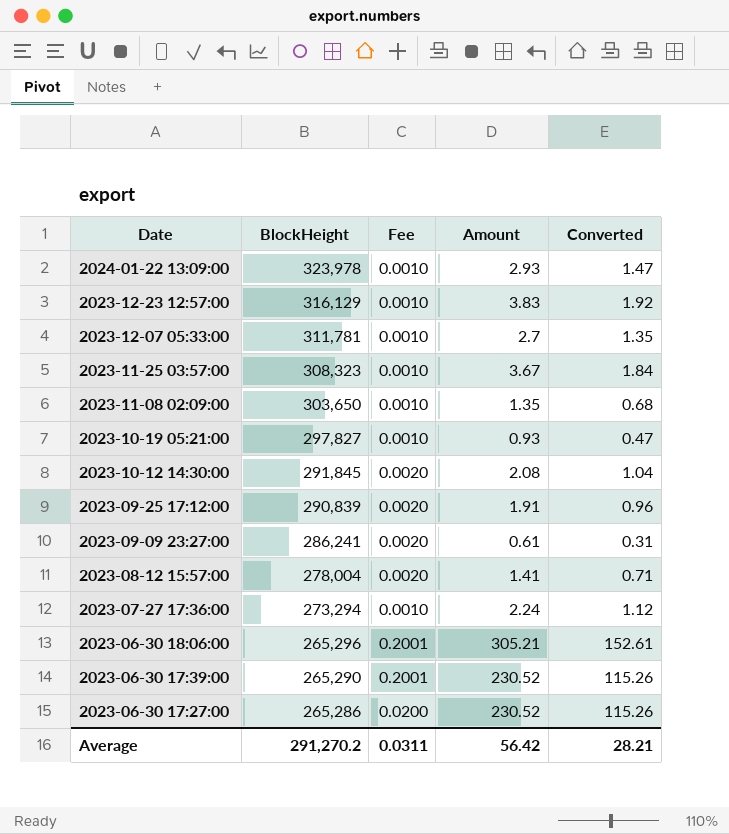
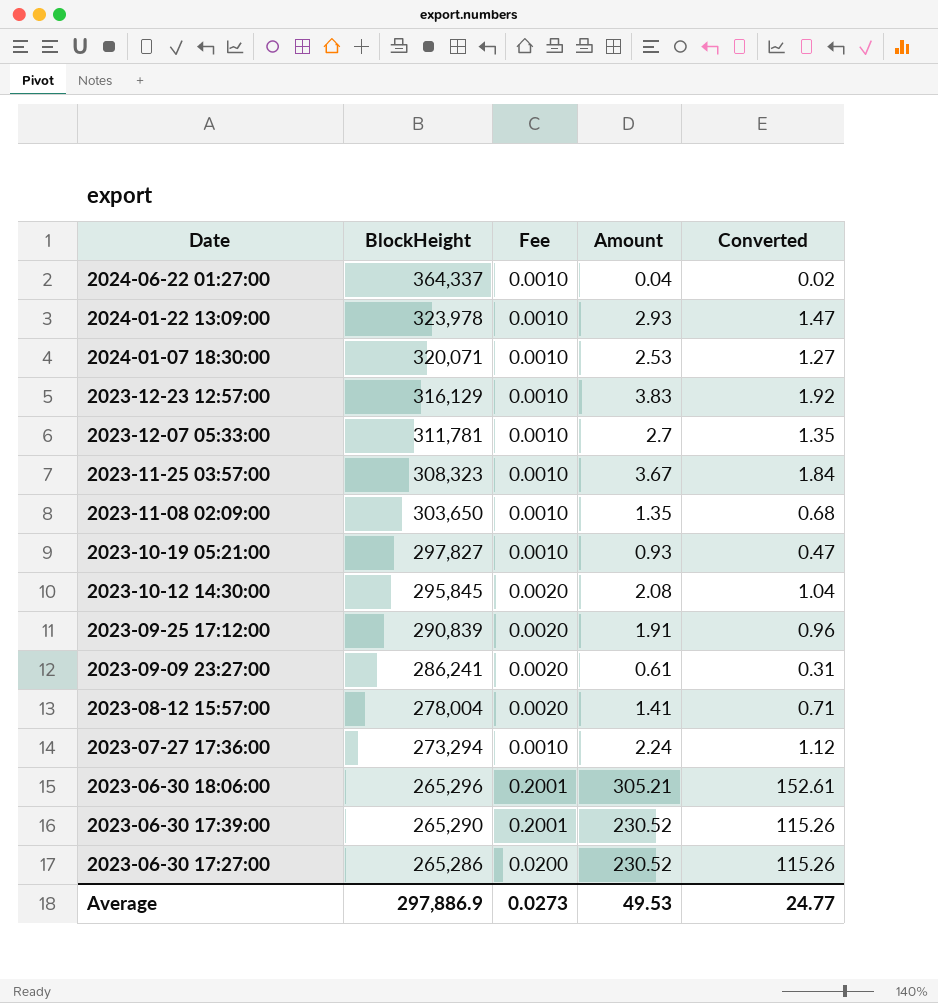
row 2024-06-22 01:27:00: none -> 364,337 | 0.0010 | 0.04 | 0.02
row 2024-01-07 18:30:00: none -> 320,071 | 0.0010 | 2.53 | 1.27
2023-10-12 14:30:00 | BlockHeight: 291,845 -> 295,845
Average | BlockHeight: 291,270.2 -> 297,886.9
Average | Fee: 0.0311 -> 0.0273
Average | Amount: 56.42 -> 49.53
Average | Converted: 28.21 -> 24.77

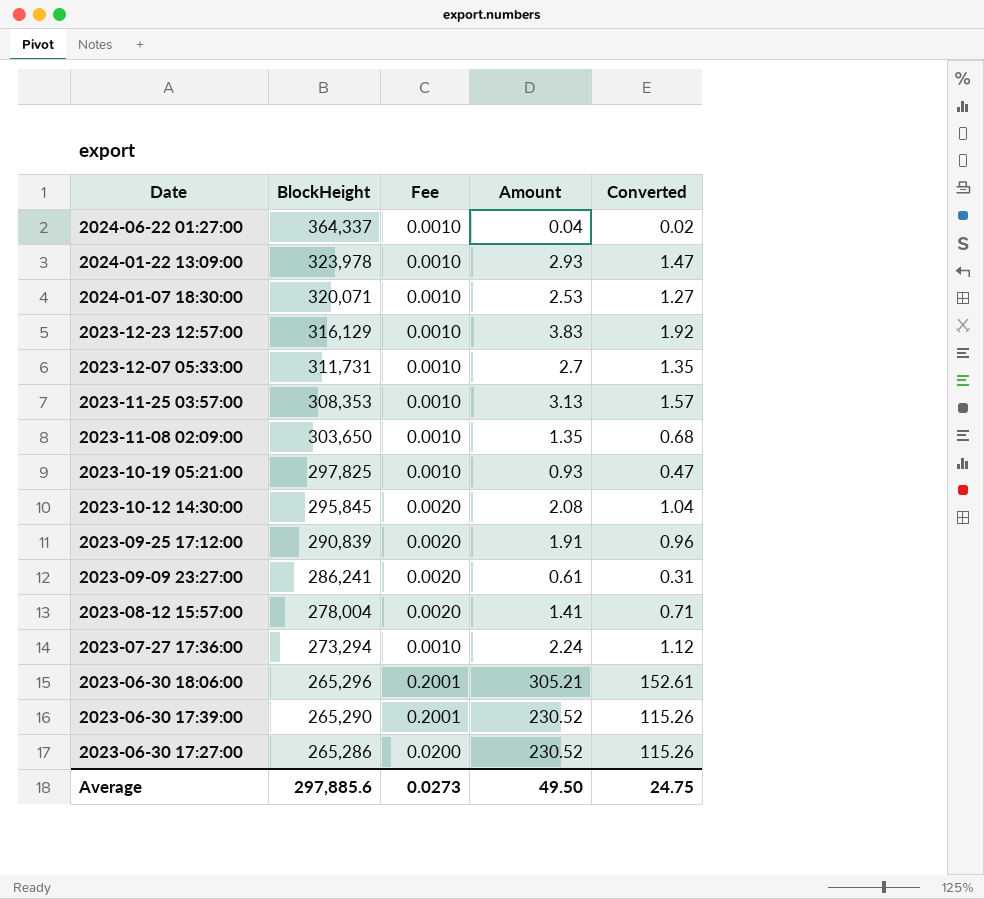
2023-12-07 05:33:00 | BlockHeight: 311,781 -> 311,731
2023-11-25 03:57:00 | BlockHeight: 308,323 -> 308,353
2023-11-25 03:57:00 | Amount: 3.67 -> 3.13
2023-11-25 03:57:00 | Converted: 1.84 -> 1.57
2023-10-19 05:21:00 | BlockHeight: 297,827 -> 297,825
Average | BlockHeight: 297,886.9 -> 297,885.6
Average | Amount: 49.53 -> 49.50
Average | Converted: 24.77 -> 24.75

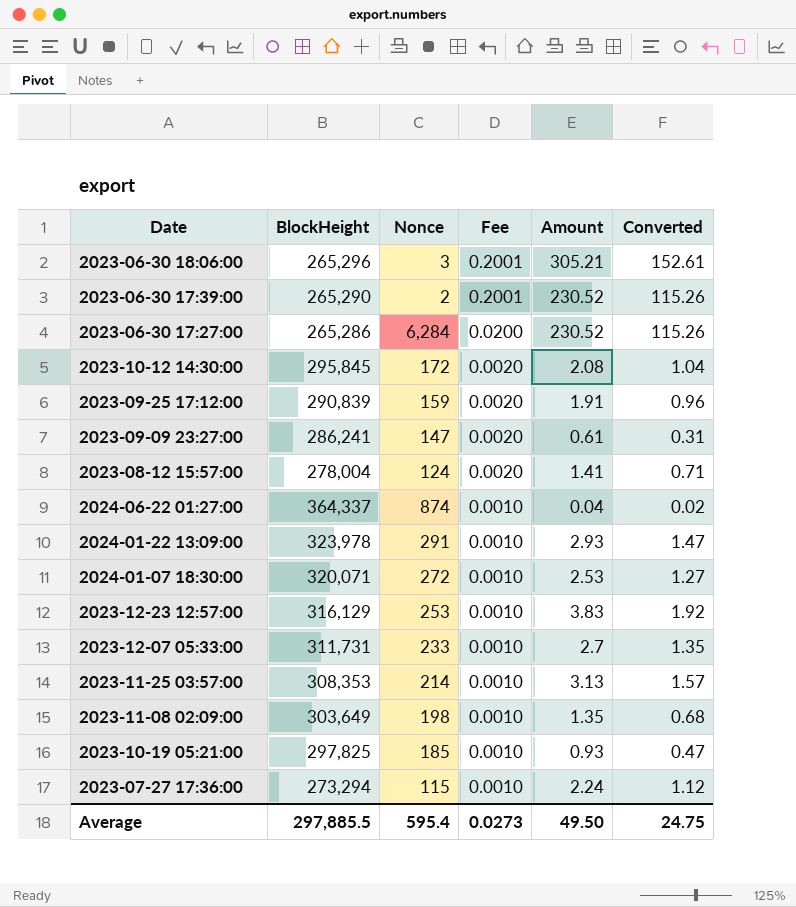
row order: Date descending -> Fee descending
column Nonce | position: none -> 3
2023-11-08 02:09:00 | BlockHeight: 303,650 -> 303,649
Average | BlockHeight: 297,885.6 -> 297,885.5

